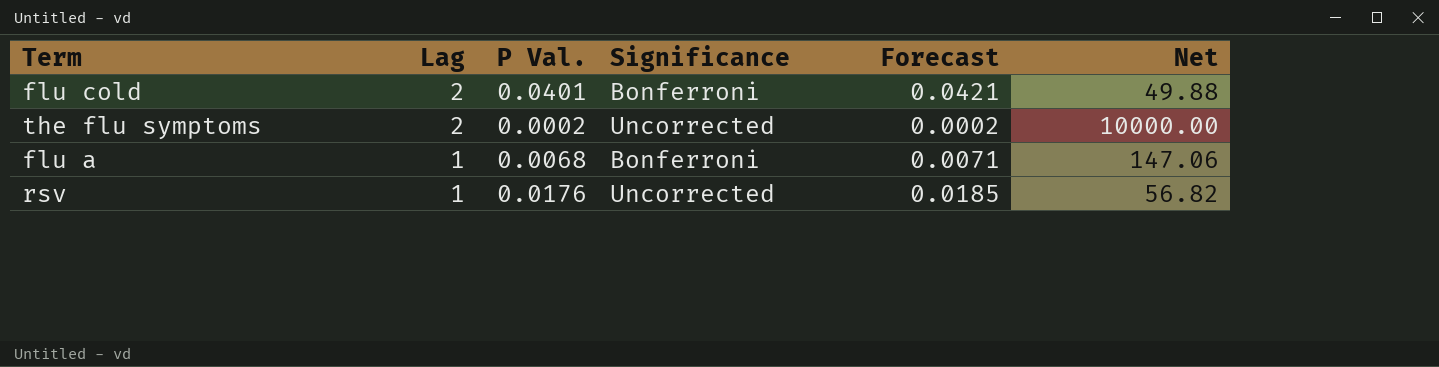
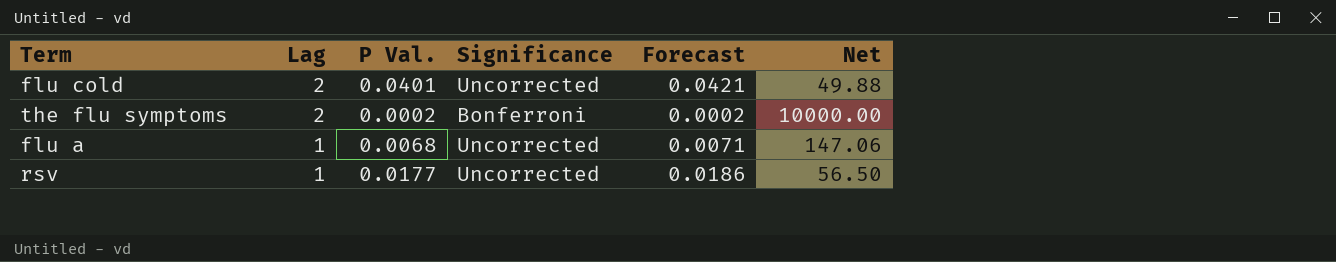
flu cold | Significance: Bonferroni -> Uncorrected
the flu symptoms | Significance: Uncorrected -> Bonferroni
flu a | Significance: Bonferroni -> Uncorrected
rsv | P Val.: 0.0176 -> 0.0177
rsv | Forecast: 0.0185 -> 0.0186
rsv | Net: 56.82 -> 56.50

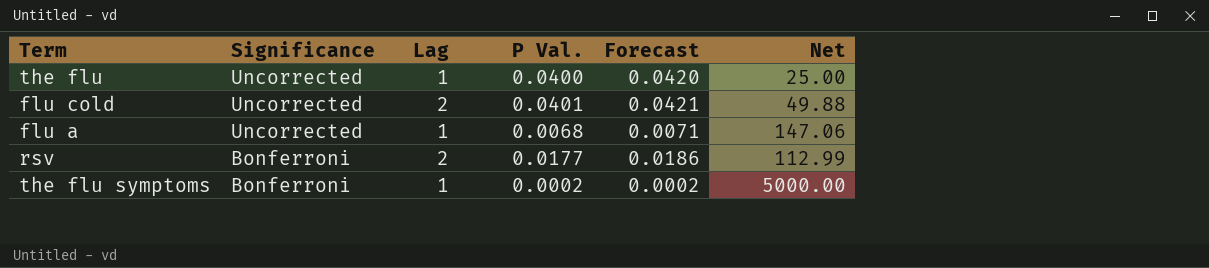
row order: Lag descending -> Significance descending
column Significance | position: 4 -> 2
row the flu: none -> Uncorrected | 1 | 0.0400 | 0.0420 | 25.00
rsv | Significance: Uncorrected -> Bonferroni
rsv | Lag: 1 -> 2
rsv | Net: 56.50 -> 112.99
the flu symptoms | Lag: 2 -> 1
the flu symptoms | Net: 10000.00 -> 5000.00

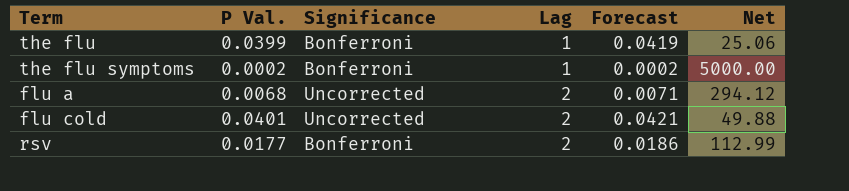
row order: Significance descending -> Lag ascending
column P Val. | position: 4 -> 2
the flu | P Val.: 0.0400 -> 0.0399
the flu | Significance: Uncorrected -> Bonferroni
the flu | Forecast: 0.0420 -> 0.0419
the flu | Net: 25.00 -> 25.06
flu a | Lag: 1 -> 2
flu a | Net: 147.06 -> 294.12

